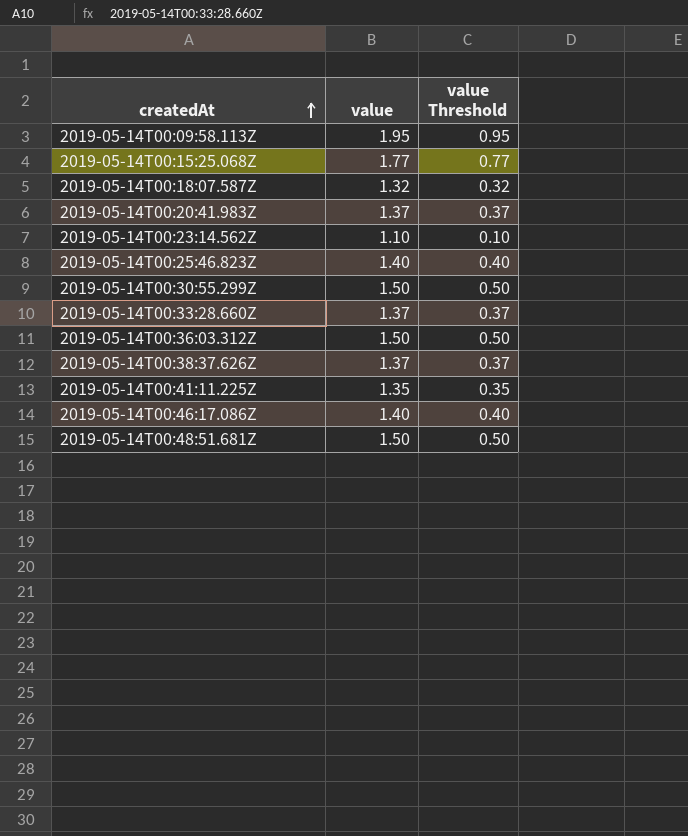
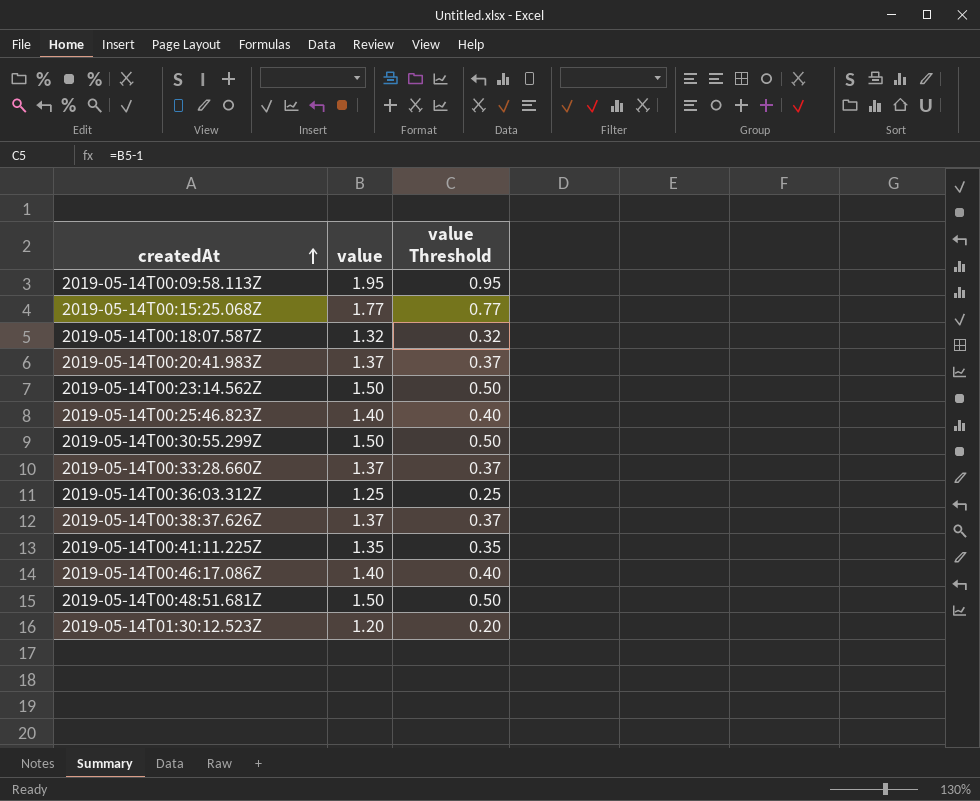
2019-05-14T00:23:14.562Z | value: 1.10 -> 1.50
2019-05-14T00:23:14.562Z | value Threshold: 0.10 -> 0.50
2019-05-14T00:36:03.312Z | value: 1.50 -> 1.25
2019-05-14T00:36:03.312Z | value Threshold: 0.50 -> 0.25
row 2019-05-14T01:30:12.523Z: none -> 1.20 | 0.20

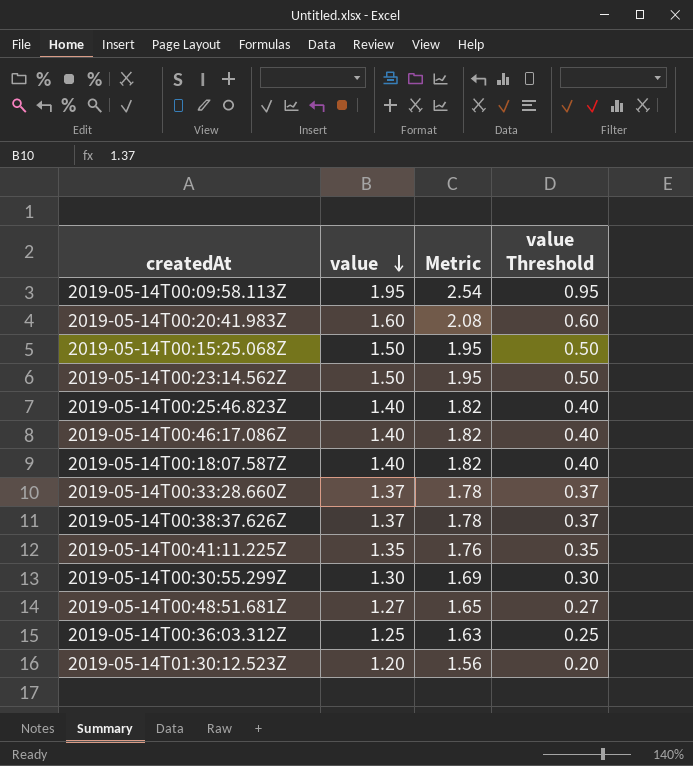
row order: createdAt ascending -> value descending
column Metric | formula: none -> [value] * 1.3
2019-05-14T00:20:41.983Z | value: 1.37 -> 1.60
2019-05-14T00:20:41.983Z | value Threshold: 0.37 -> 0.60
2019-05-14T00:15:25.068Z | value: 1.77 -> 1.50
2019-05-14T00:15:25.068Z | value Threshold: 0.77 -> 0.50
2019-05-14T00:18:07.587Z | value: 1.32 -> 1.40
2019-05-14T00:18:07.587Z | value Threshold: 0.32 -> 0.40
2019-05-14T00:30:55.299Z | value: 1.50 -> 1.30
2019-05-14T00:30:55.299Z | value Threshold: 0.50 -> 0.30
2019-05-14T00:48:51.681Z | value: 1.50 -> 1.27
2019-05-14T00:48:51.681Z | value Threshold: 0.50 -> 0.27

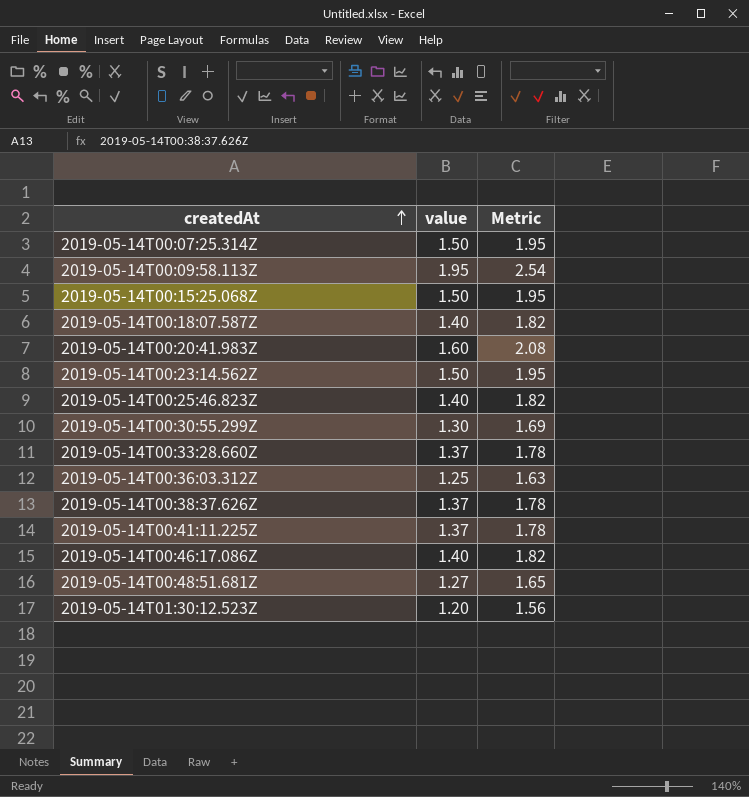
row order: value descending -> createdAt ascending
column value Threshold | formula: [value] - 1 -> none
row 2019-05-14T00:07:25.314Z: none -> 1.50 | 1.95
2019-05-14T00:41:11.225Z | value: 1.35 -> 1.37
2019-05-14T00:41:11.225Z | Metric: 1.76 -> 1.78

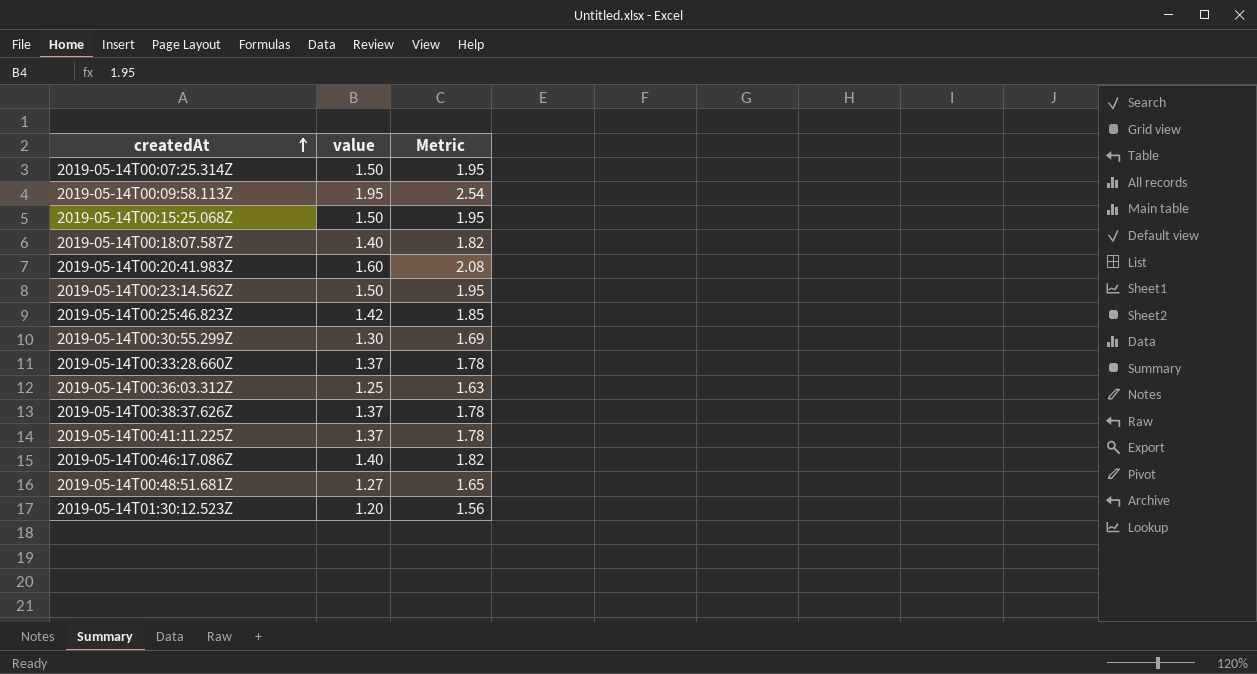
2019-05-14T00:25:46.823Z | value: 1.40 -> 1.42
2019-05-14T00:25:46.823Z | Metric: 1.82 -> 1.85

